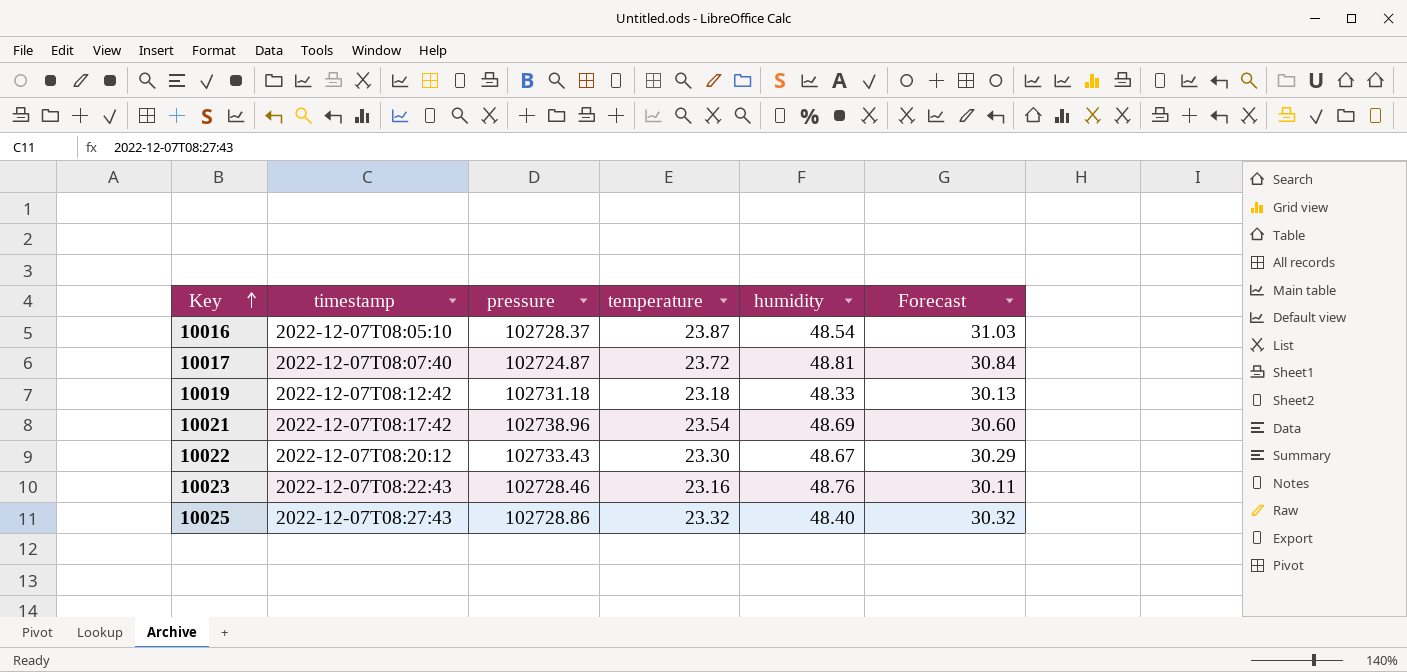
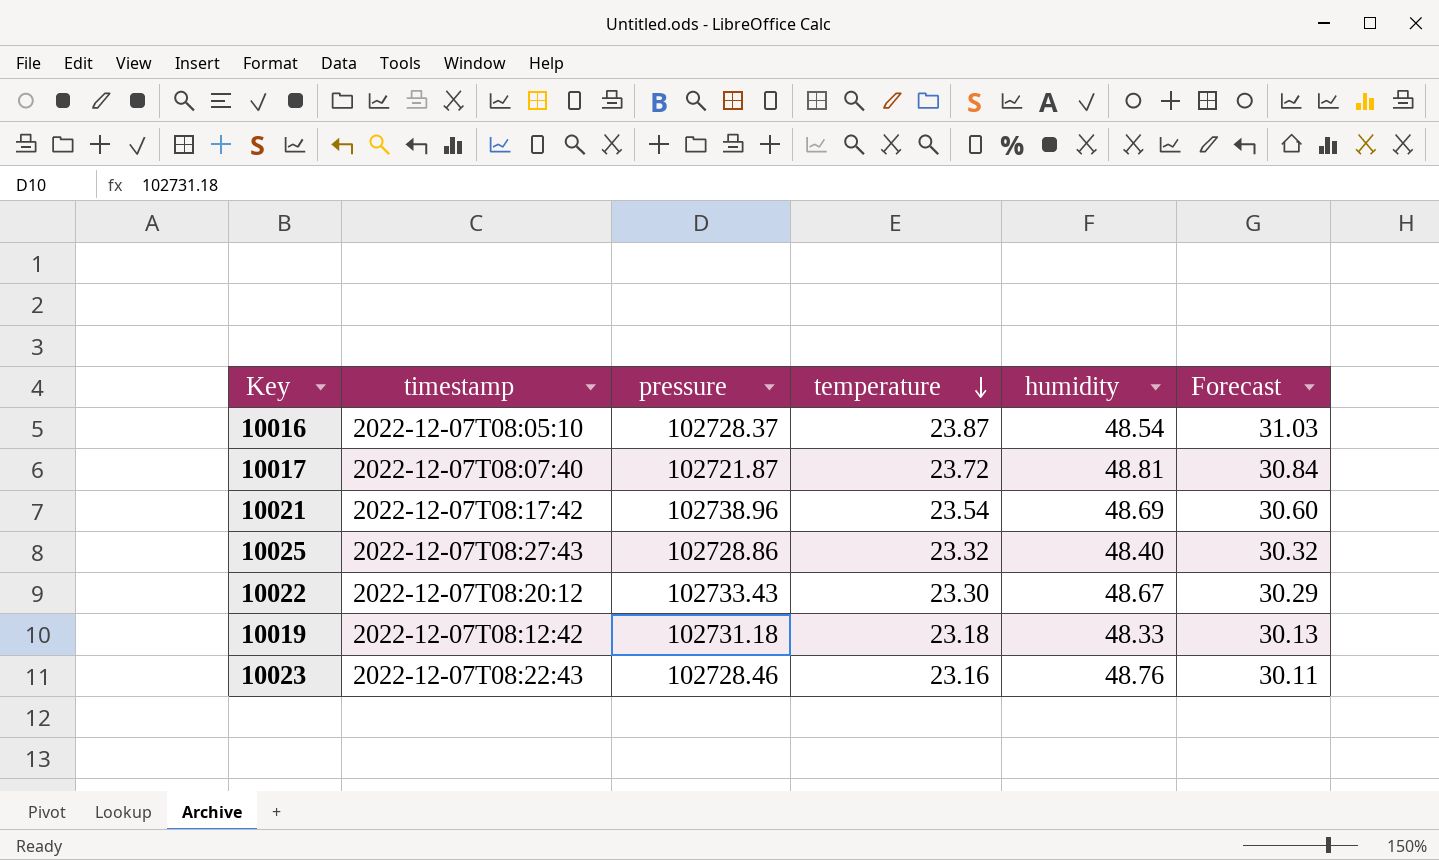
row order: Key ascending -> temperature descending
10017 | pressure: 102724.87 -> 102721.87

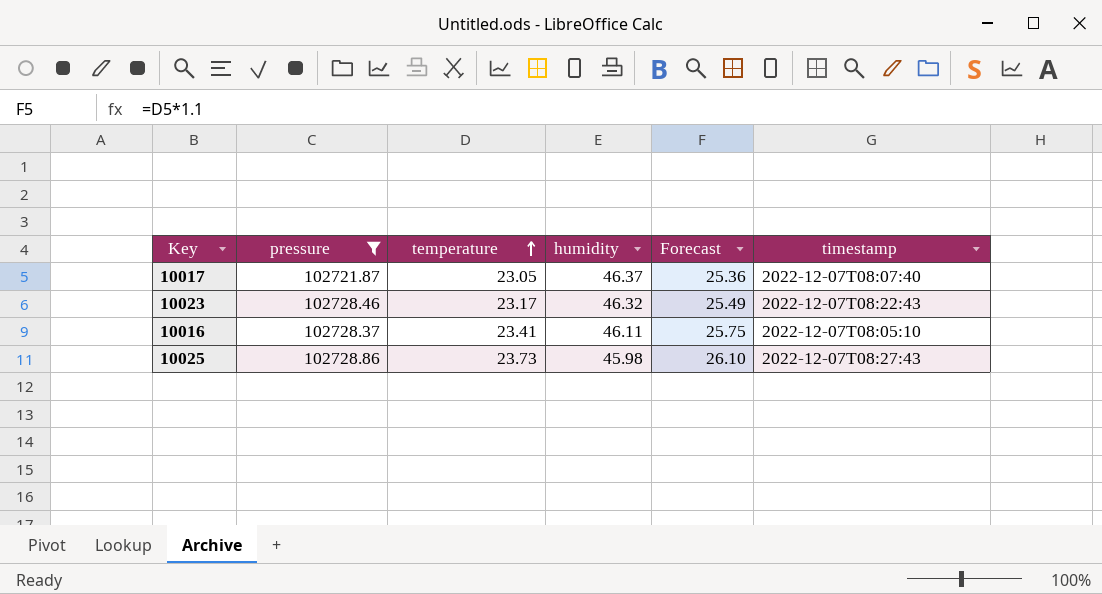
filter: none -> pressure <= 102728.86
row order: temperature descending -> temperature ascending
column Forecast | formula: [temperature] * 1.3 -> [temperature] * 1.1
column timestamp | position: 2 -> 6
10017 | temperature: 23.72 -> 23.05
10017 | humidity: 48.81 -> 46.37
10023 | temperature: 23.16 -> 23.17
10023 | humidity: 48.76 -> 46.32
10016 | temperature: 23.87 -> 23.41
10016 | humidity: 48.54 -> 46.11
10025 | temperature: 23.32 -> 23.73
10025 | humidity: 48.40 -> 45.98

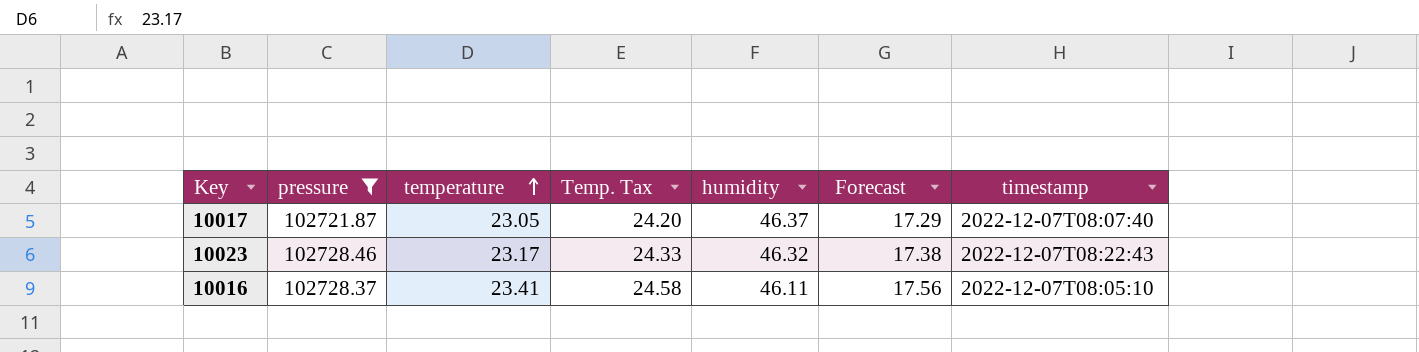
column Temp. Tax | formula: none -> [temperature] * 1.05
column Forecast | formula: [temperature] * 1.1 -> [temperature] * 0.75
row 10025: 102728.86 | 23.73 | 45.98 | 26.10 | 2022-12-07T08:27:43 -> none

